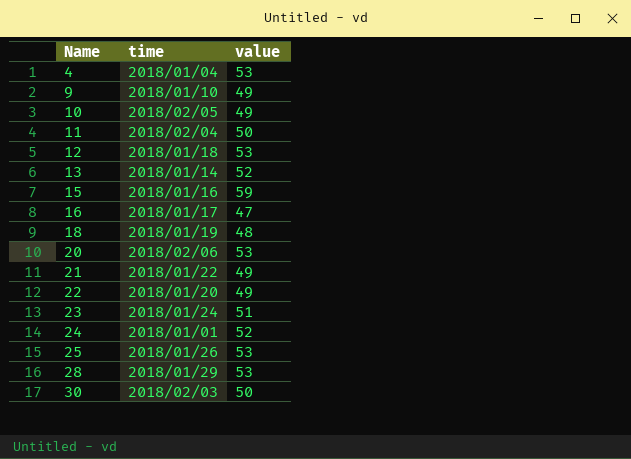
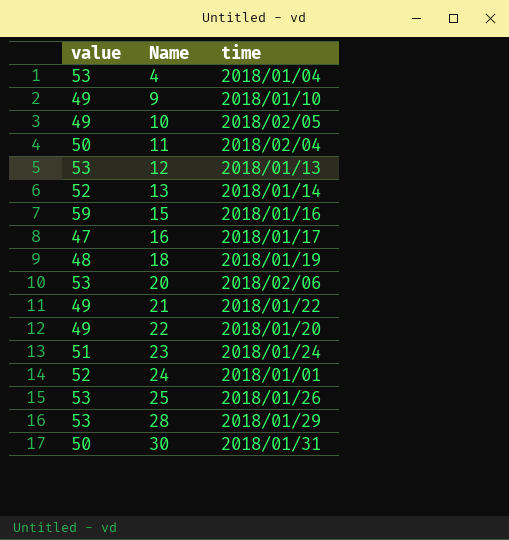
column value | position: 3 -> 1
12 | time: 2018/01/18 -> 2018/01/13
30 | time: 2018/02/03 -> 2018/01/31

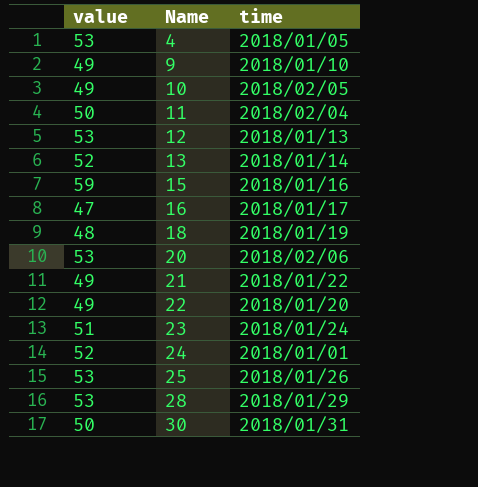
4 | time: 2018/01/04 -> 2018/01/05

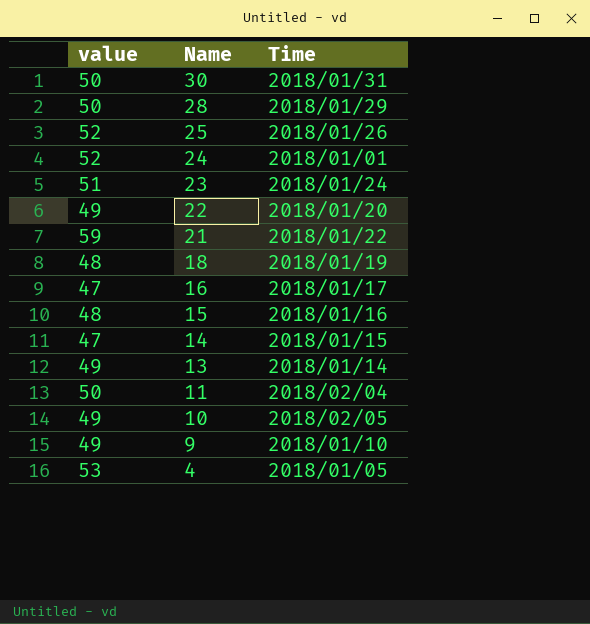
row order: Name ascending -> Name descending
column name: time -> Time
row 12: 53 | 2018/01/13 -> none
row 20: 53 | 2018/02/06 -> none
28 | value: 53 -> 50
25 | value: 53 -> 52
21 | value: 49 -> 59
15 | value: 59 -> 48
row 14: none -> 47 | 2018/01/15
13 | value: 52 -> 49

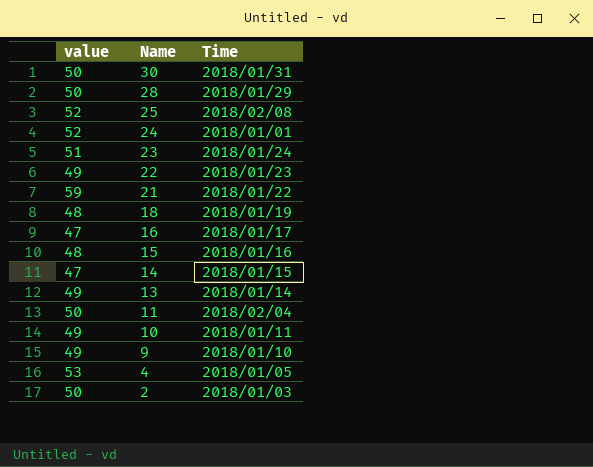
25 | Time: 2018/01/26 -> 2018/02/08
22 | Time: 2018/01/20 -> 2018/01/23
10 | Time: 2018/02/05 -> 2018/01/11
row 2: none -> 50 | 2018/01/03

